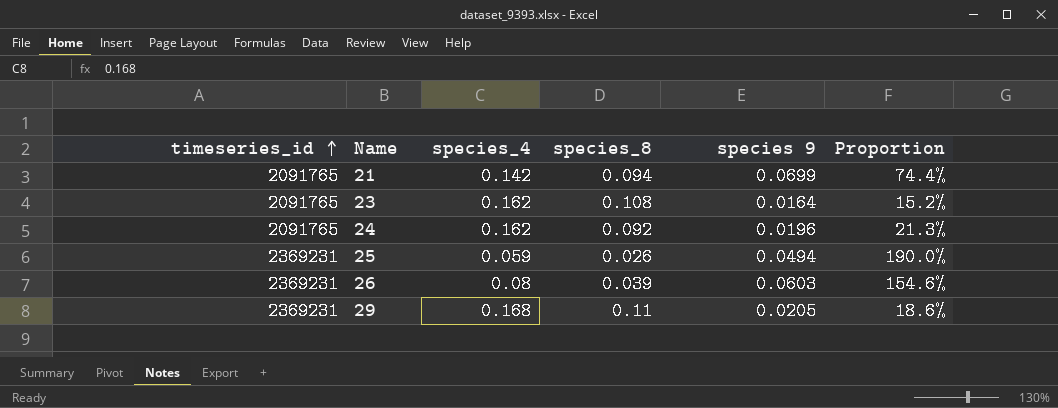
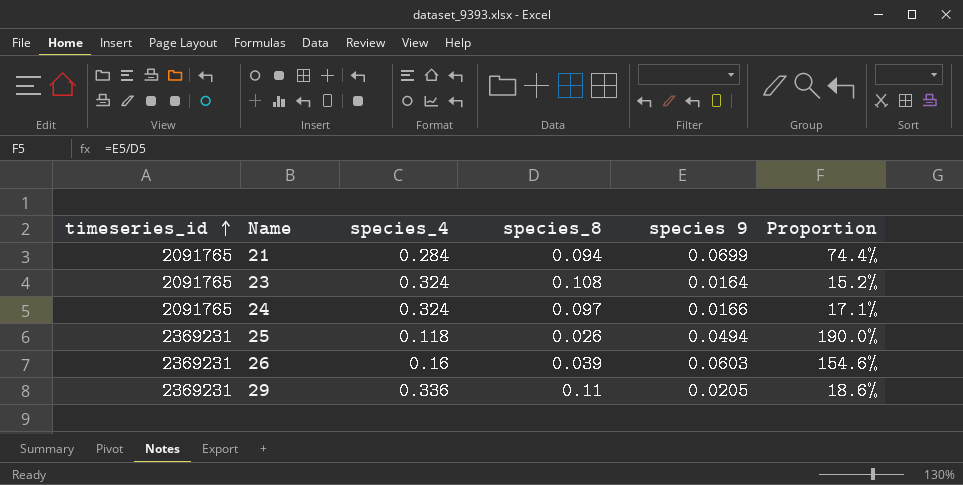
21 | species_4: 0.142 -> 0.284
23 | species_4: 0.162 -> 0.324
24 | species_4: 0.162 -> 0.324
24 | species_8: 0.092 -> 0.097
24 | species 9: 0.0196 -> 0.0166
24 | Proportion: 21.3% -> 17.1%
25 | species_4: 0.059 -> 0.118
26 | species_4: 0.08 -> 0.16
29 | species_4: 0.168 -> 0.336

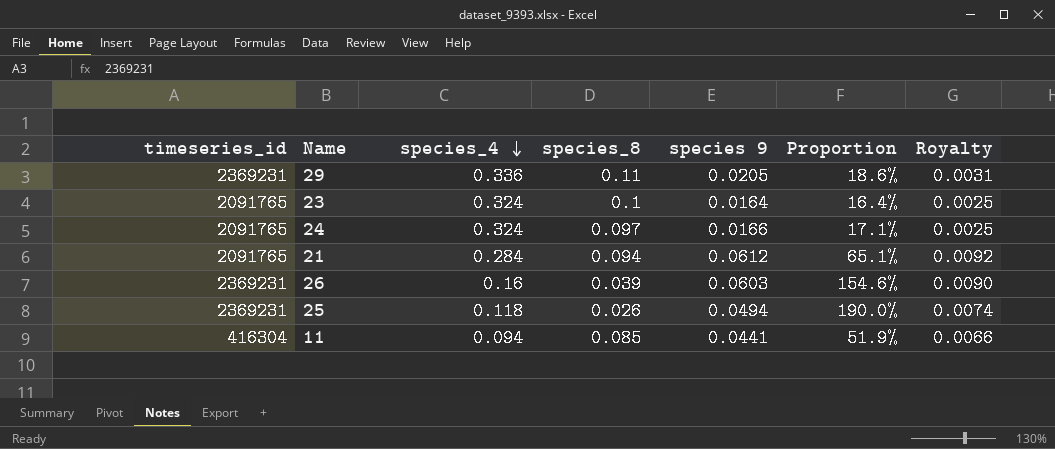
row order: timeseries_id ascending -> species_4 descending
column Royalty | formula: none -> [species 9] * 0.15
23 | species_8: 0.108 -> 0.1
23 | Proportion: 15.2% -> 16.4%
21 | species 9: 0.0699 -> 0.0612
21 | Proportion: 74.4% -> 65.1%
row 11: none -> 416304 | 0.094 | 0.085 | 0.0441 | 51.9% | 0.0066

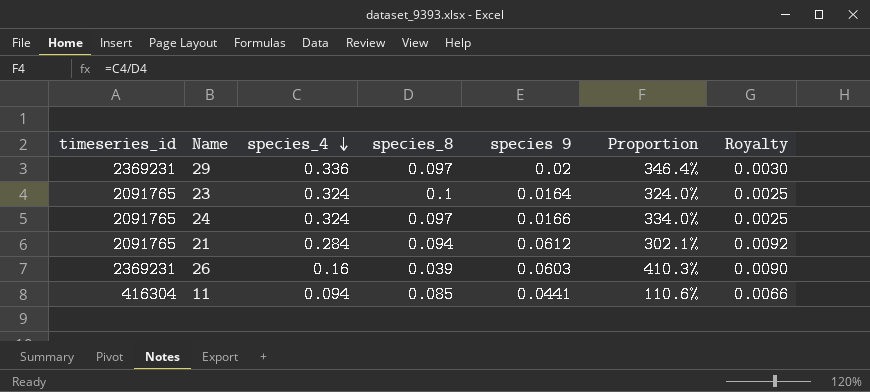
column Proportion | formula: [species 9] / [species_8] -> [species_4] / [species_8]
row 25: 2369231 | 0.118 | 0.026 | 0.0494 | 190.0% | 0.0074 -> none
29 | species_8: 0.11 -> 0.097
29 | species 9: 0.0205 -> 0.02
29 | Royalty: 0.0031 -> 0.0030

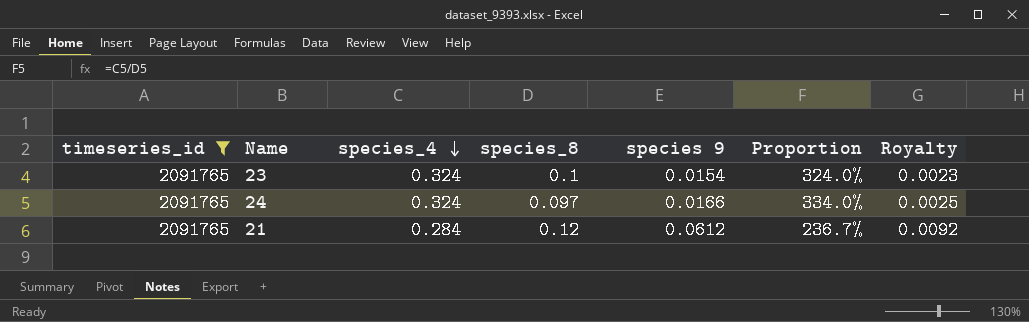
filter: none -> timeseries_id = 2091765
23 | species 9: 0.0164 -> 0.0154
23 | Royalty: 0.0025 -> 0.0023
21 | species_8: 0.094 -> 0.12
21 | Proportion: 302.1% -> 236.7%

